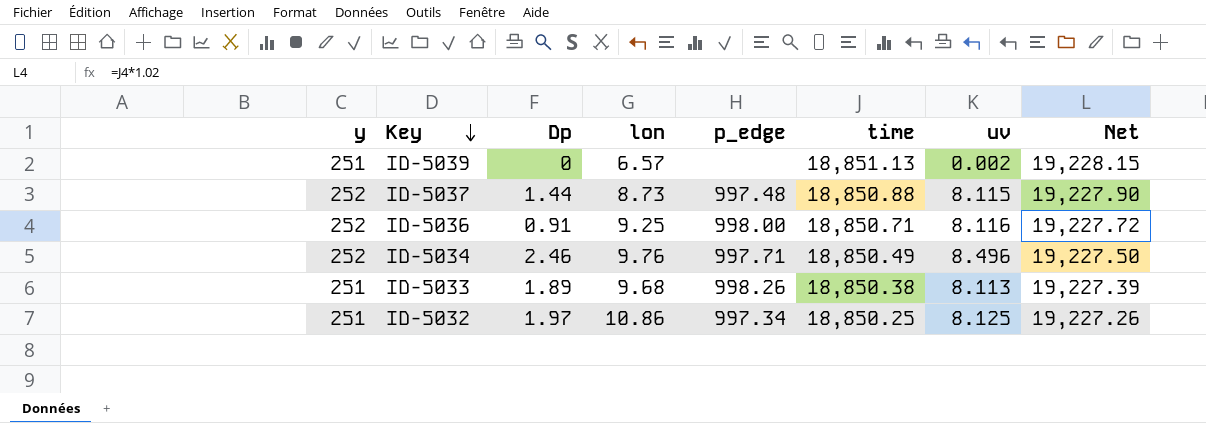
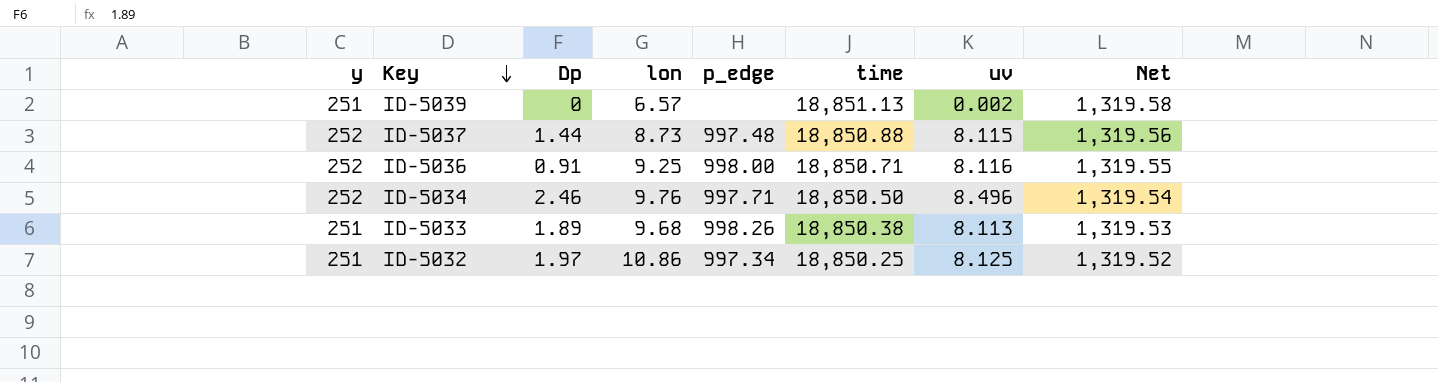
column Net | formula: [time] * 1.02 -> [time] * 0.07
ID-5034 | time: 18,850.49 -> 18,850.50

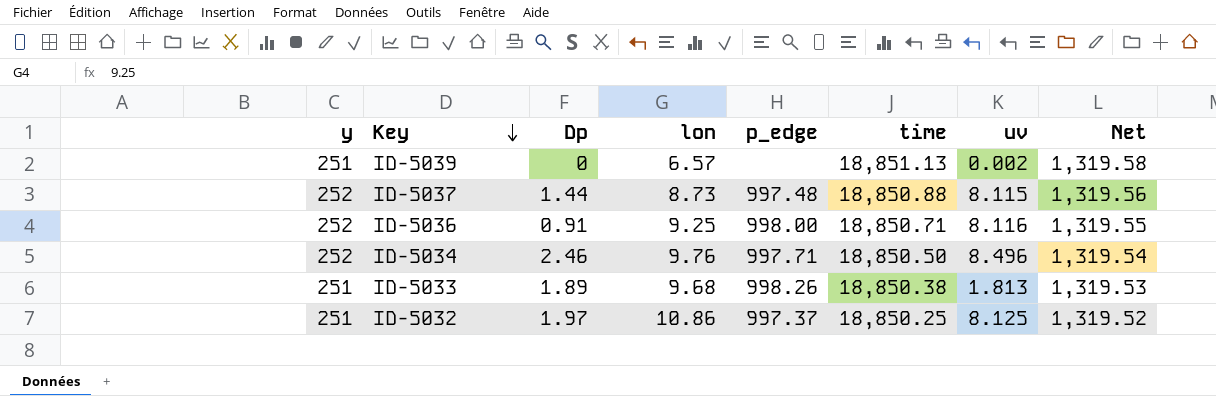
ID-5033 | uv: 8.113 -> 1.813
ID-5032 | p_edge: 997.34 -> 997.37

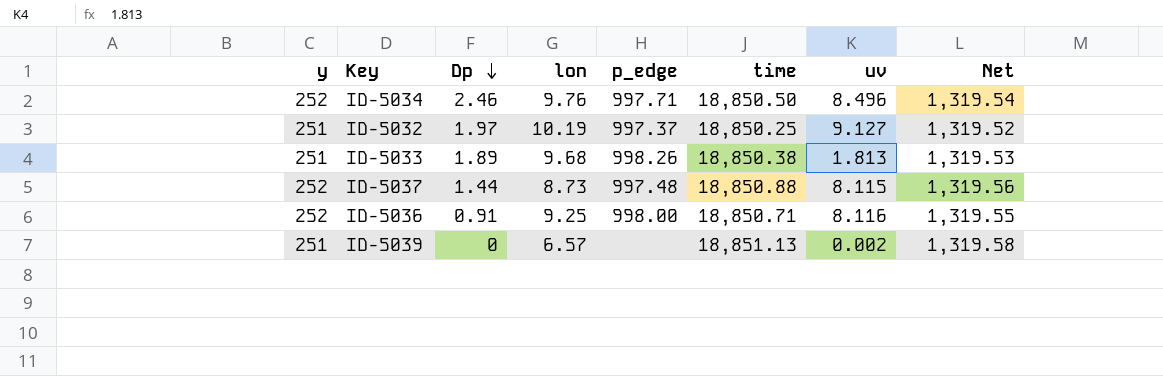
row order: Key descending -> Dp descending
ID-5032 | lon: 10.86 -> 10.19
ID-5032 | uv: 8.125 -> 9.127

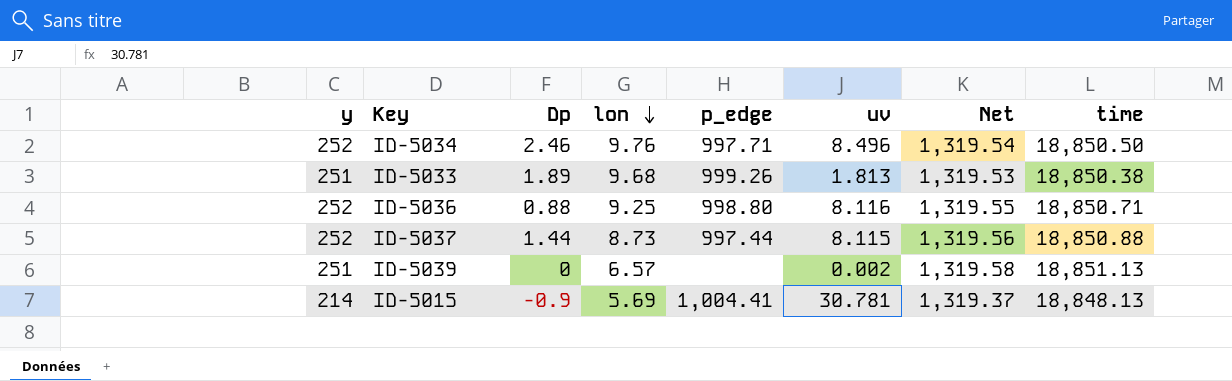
row order: Dp descending -> lon descending
column time | position: 6 -> 8
row ID-5032: 251 | 1.97 | 10.19 | 997.37 | 18,850.25 | 9.127 | 1,319.52 -> none
ID-5033 | p_edge: 998.26 -> 999.26
ID-5036 | Dp: 0.91 -> 0.88
ID-5036 | p_edge: 998.00 -> 998.80
ID-5037 | p_edge: 997.48 -> 997.44
row ID-5015: none -> 214 | -0.9 | 5.69 | 1,004.41 | 30.781 | 1,319.37 | 18,848.13

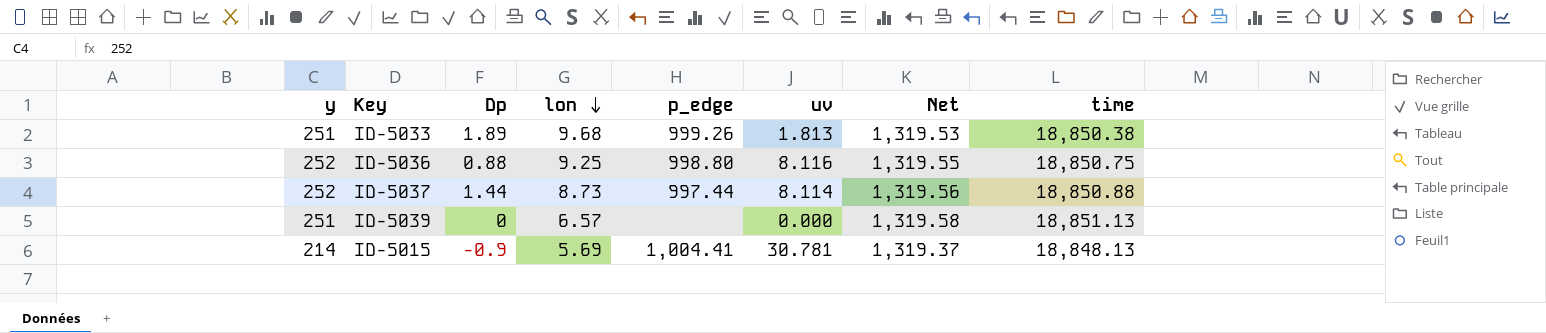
row ID-5034: 252 | 2.46 | 9.76 | 997.71 | 8.496 | 1,319.54 | 18,850.50 -> none
ID-5036 | time: 18,850.71 -> 18,850.75
ID-5037 | uv: 8.115 -> 8.114
ID-5039 | uv: 0.002 -> 0.000

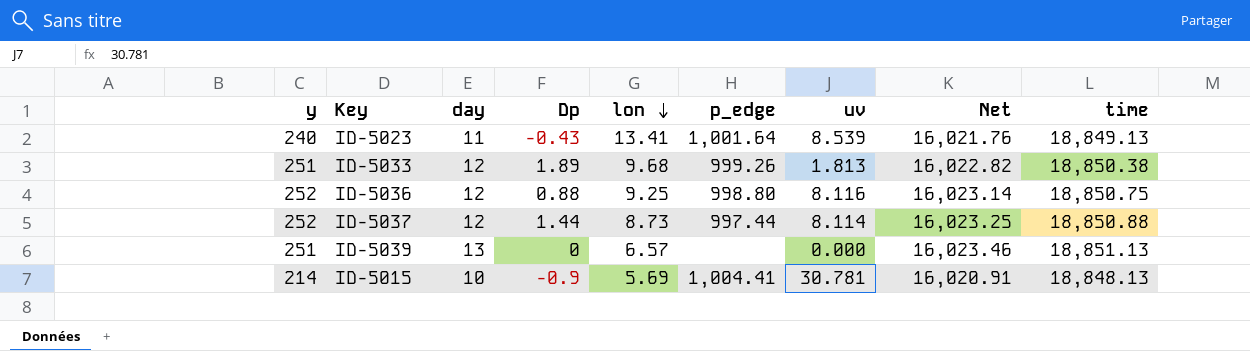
column day | position: none -> 3
column Net | formula: [time] * 0.07 -> [time] * 0.85
row ID-5023: none -> 240 | 11 | -0.43 | 13.41 | 1,001.64 | 8.539 | 16,021.76 | 18,849.13

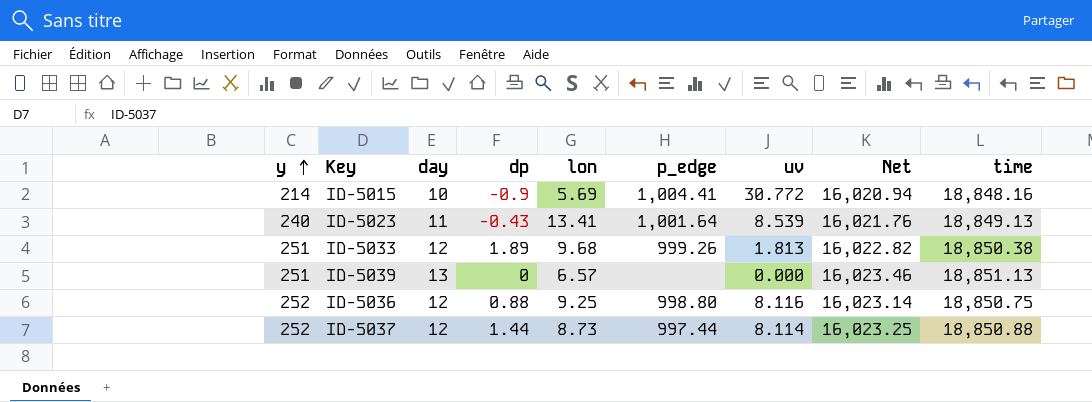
row order: lon descending -> y ascending
column name: Dp -> dp
ID-5015 | uv: 30.781 -> 30.772
ID-5015 | Net: 16,020.91 -> 16,020.94
ID-5015 | time: 18,848.13 -> 18,848.16

